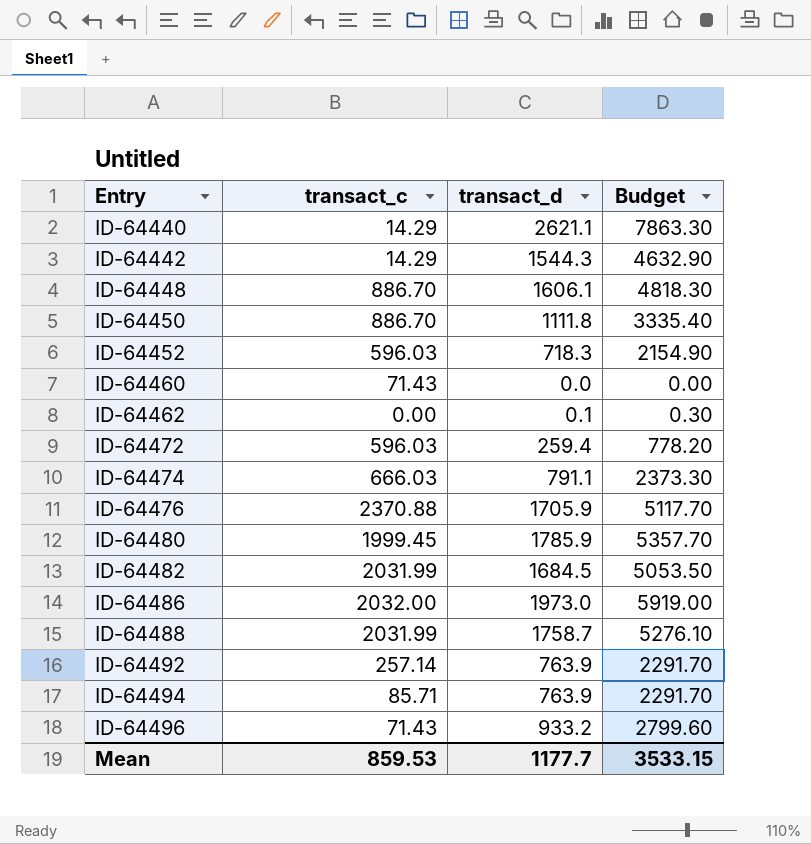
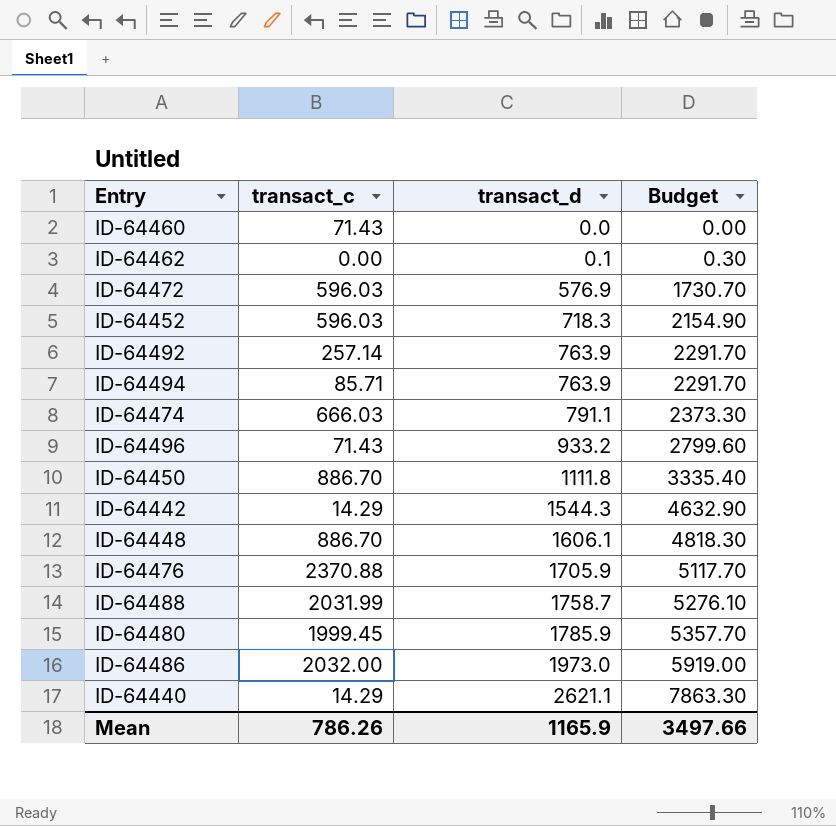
row order: Entry ascending -> transact_d ascending
row ID-64482: 2031.99 | 1684.5 | 5053.50 -> none
ID-64472 | transact_d: 259.4 -> 576.9
ID-64472 | Budget: 778.20 -> 1730.70
Mean | transact_c: 859.53 -> 786.26
Mean | transact_d: 1177.7 -> 1165.9
Mean | Budget: 3533.15 -> 3497.66

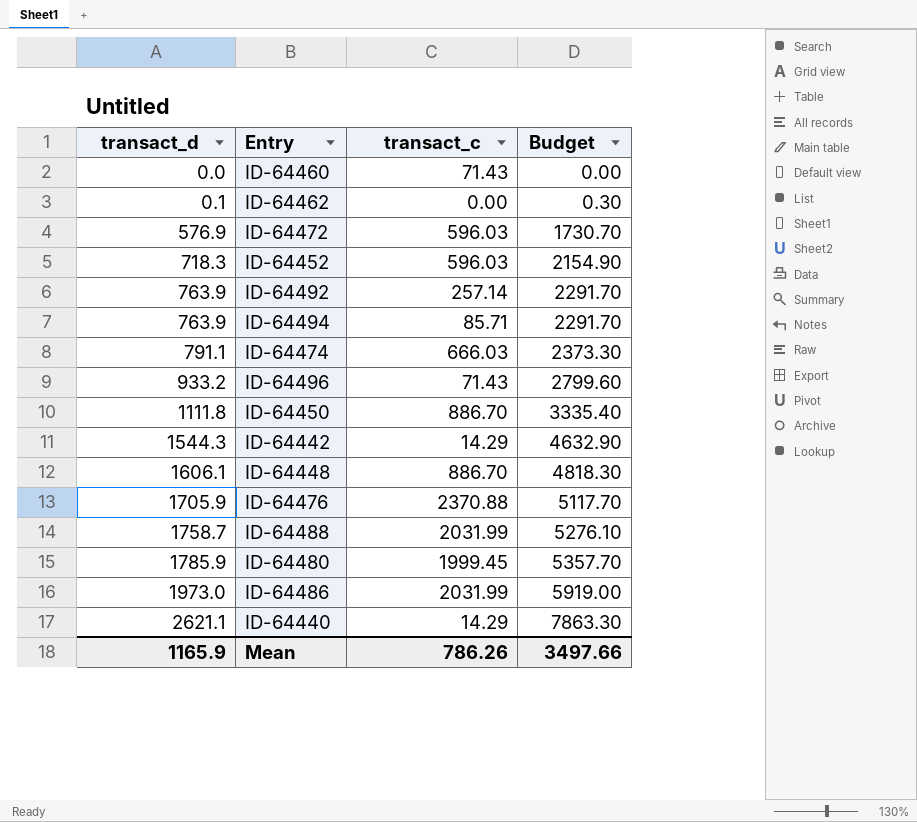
column transact_d | position: 3 -> 1
ID-64486 | transact_c: 2032.00 -> 2031.99

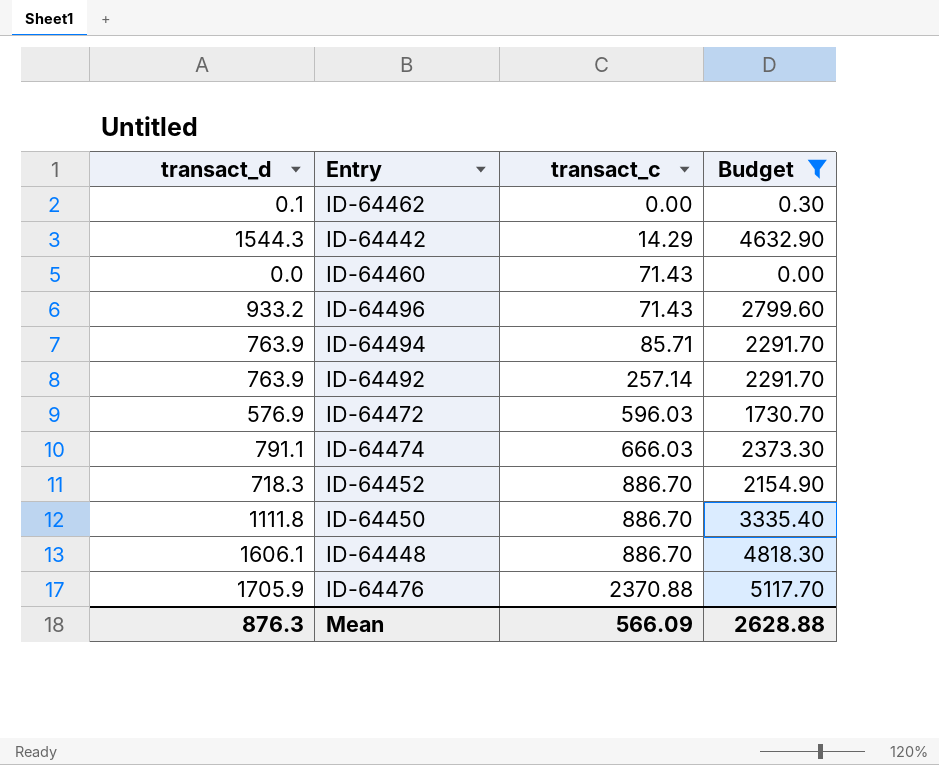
filter: none -> Budget <= 5117.70
row order: transact_d ascending -> transact_c ascending
ID-64452 | transact_c: 596.03 -> 886.70
Mean | transact_d: 1165.9 -> 876.3
Mean | transact_c: 786.26 -> 566.09
Mean | Budget: 3497.66 -> 2628.88

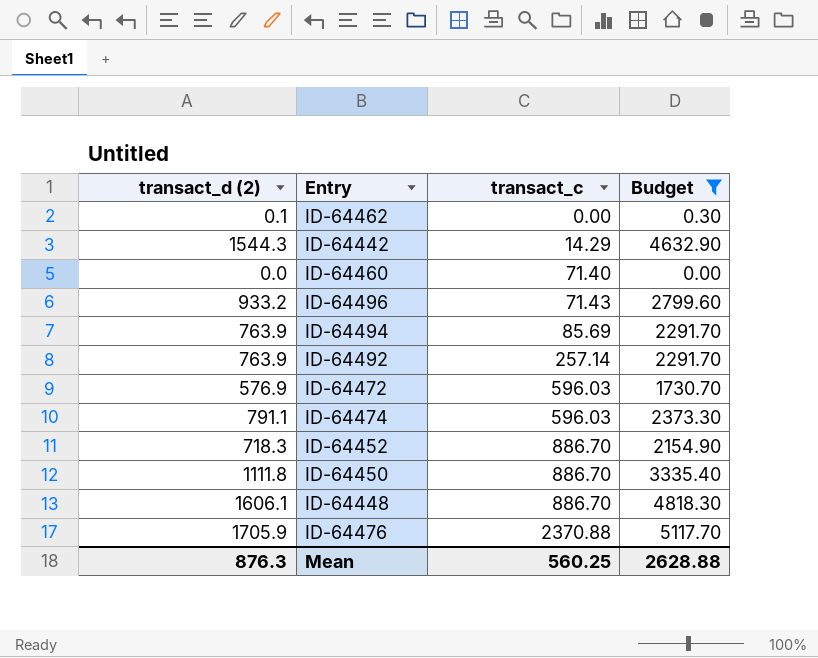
column name: transact_d -> transact_d (2)
ID-64460 | transact_c: 71.43 -> 71.40
ID-64494 | transact_c: 85.71 -> 85.69
ID-64474 | transact_c: 666.03 -> 596.03
Mean | transact_c: 566.09 -> 560.25

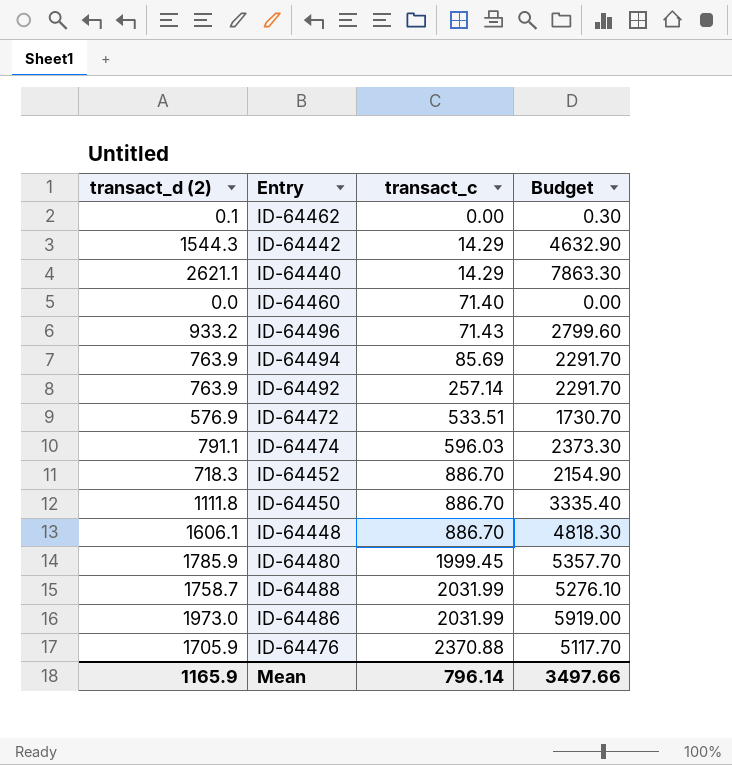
filter: Budget <= 5117.70 -> none
ID-64472 | transact_c: 596.03 -> 533.51
Mean | transact_d (2): 876.3 -> 1165.9
Mean | transact_c: 560.25 -> 796.14
Mean | Budget: 2628.88 -> 3497.66

